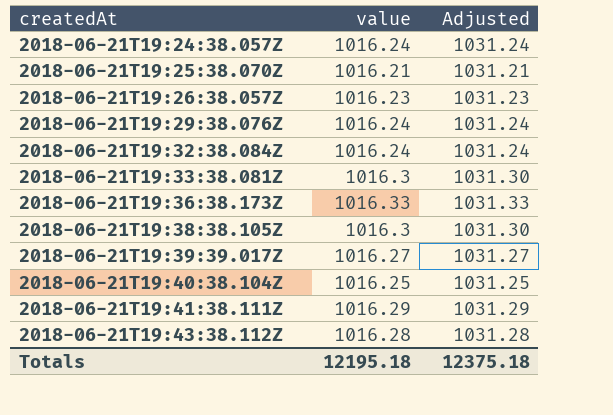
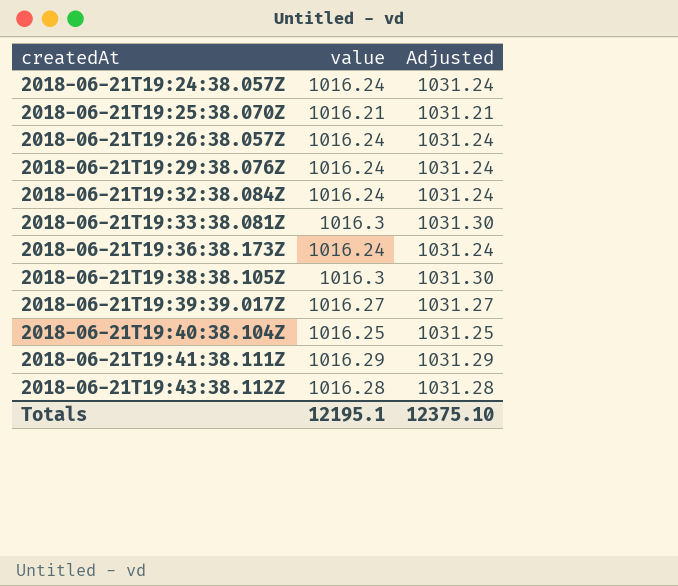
2018-06-21T19:26:38.057Z | value: 1016.23 -> 1016.24
2018-06-21T19:26:38.057Z | Adjusted: 1031.23 -> 1031.24
2018-06-21T19:36:38.173Z | value: 1016.33 -> 1016.24
2018-06-21T19:36:38.173Z | Adjusted: 1031.33 -> 1031.24
Totals | value: 12195.18 -> 12195.1
Totals | Adjusted: 12375.18 -> 12375.10

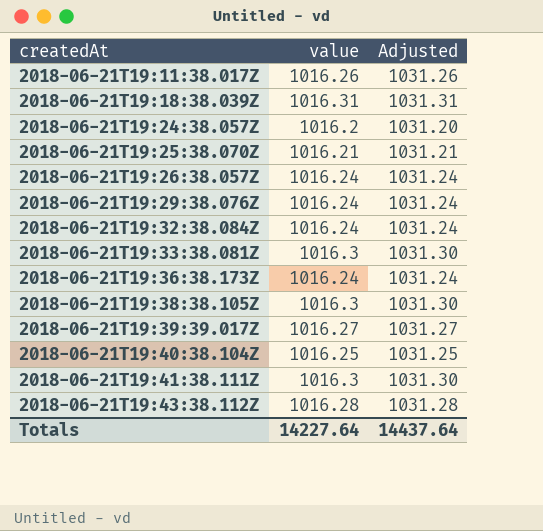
row 2018-06-21T19:11:38.017Z: none -> 1016.26 | 1031.26
row 2018-06-21T19:18:38.039Z: none -> 1016.31 | 1031.31
2018-06-21T19:24:38.057Z | value: 1016.24 -> 1016.2
2018-06-21T19:24:38.057Z | Adjusted: 1031.24 -> 1031.20
2018-06-21T19:41:38.111Z | value: 1016.29 -> 1016.3
2018-06-21T19:41:38.111Z | Adjusted: 1031.29 -> 1031.30
Totals | value: 12195.1 -> 14227.64
Totals | Adjusted: 12375.10 -> 14437.64

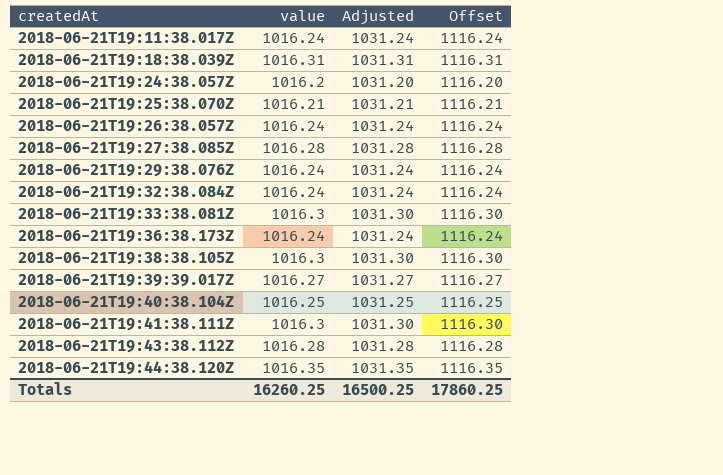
column Offset | formula: none -> [value] + 100
2018-06-21T19:11:38.017Z | value: 1016.26 -> 1016.24
2018-06-21T19:11:38.017Z | Adjusted: 1031.26 -> 1031.24
row 2018-06-21T19:27:38.085Z: none -> 1016.28 | 1031.28 | 1116.28
row 2018-06-21T19:44:38.120Z: none -> 1016.35 | 1031.35 | 1116.35
Totals | value: 14227.64 -> 16260.25
Totals | Adjusted: 14437.64 -> 16500.25

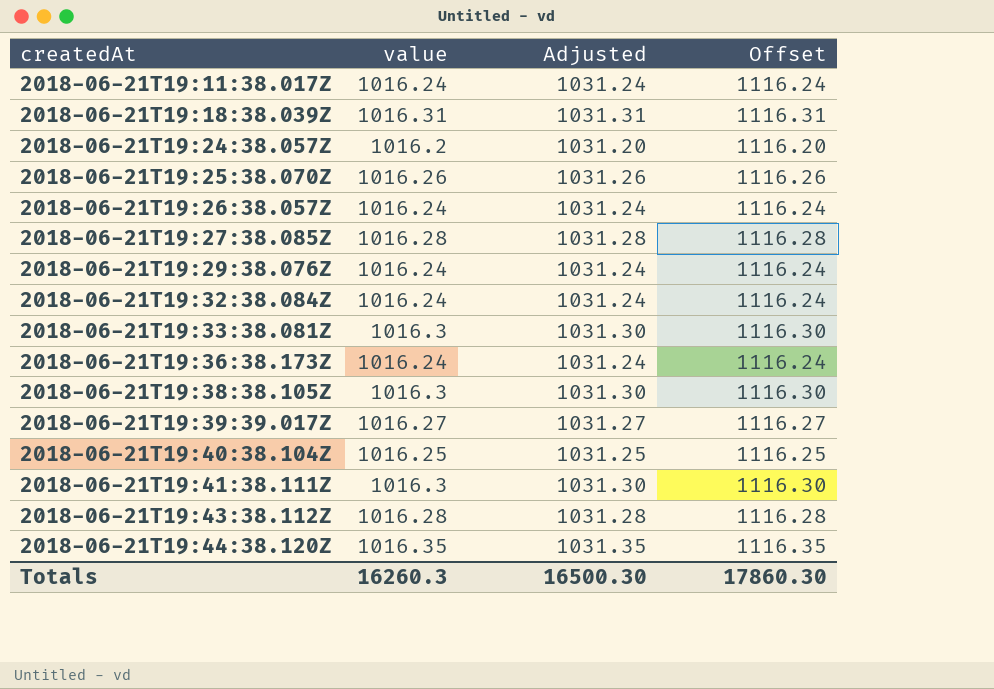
2018-06-21T19:25:38.070Z | value: 1016.21 -> 1016.26
2018-06-21T19:25:38.070Z | Adjusted: 1031.21 -> 1031.26
2018-06-21T19:25:38.070Z | Offset: 1116.21 -> 1116.26
Totals | value: 16260.25 -> 16260.3
Totals | Adjusted: 16500.25 -> 16500.30
Totals | Offset: 17860.25 -> 17860.30

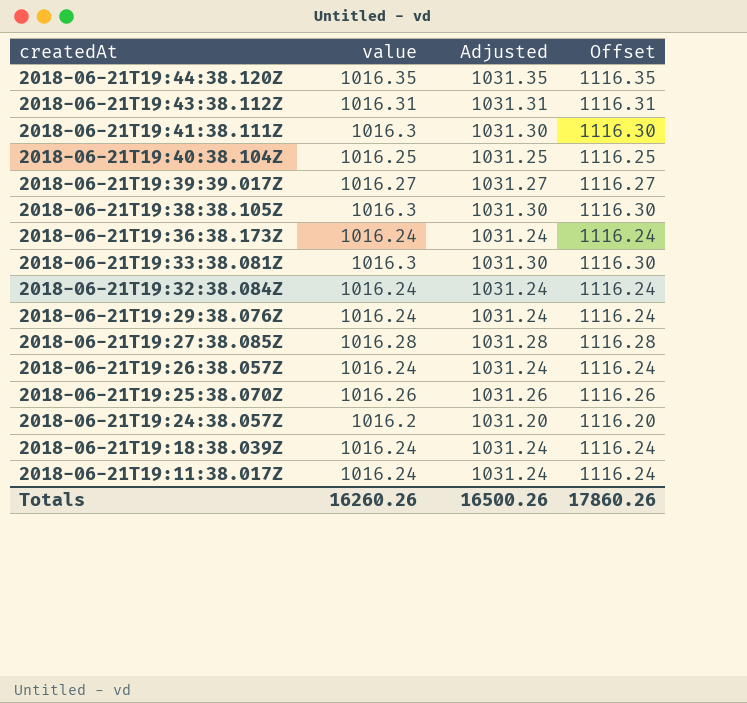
row order: createdAt ascending -> createdAt descending
2018-06-21T19:43:38.112Z | value: 1016.28 -> 1016.31
2018-06-21T19:43:38.112Z | Adjusted: 1031.28 -> 1031.31
2018-06-21T19:43:38.112Z | Offset: 1116.28 -> 1116.31
2018-06-21T19:18:38.039Z | value: 1016.31 -> 1016.24
2018-06-21T19:18:38.039Z | Adjusted: 1031.31 -> 1031.24
2018-06-21T19:18:38.039Z | Offset: 1116.31 -> 1116.24
Totals | value: 16260.3 -> 16260.26
Totals | Adjusted: 16500.30 -> 16500.26
Totals | Offset: 17860.30 -> 17860.26

